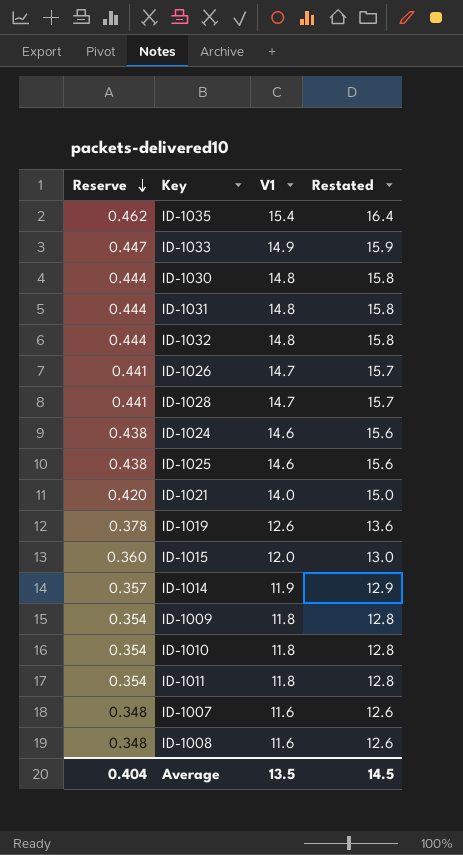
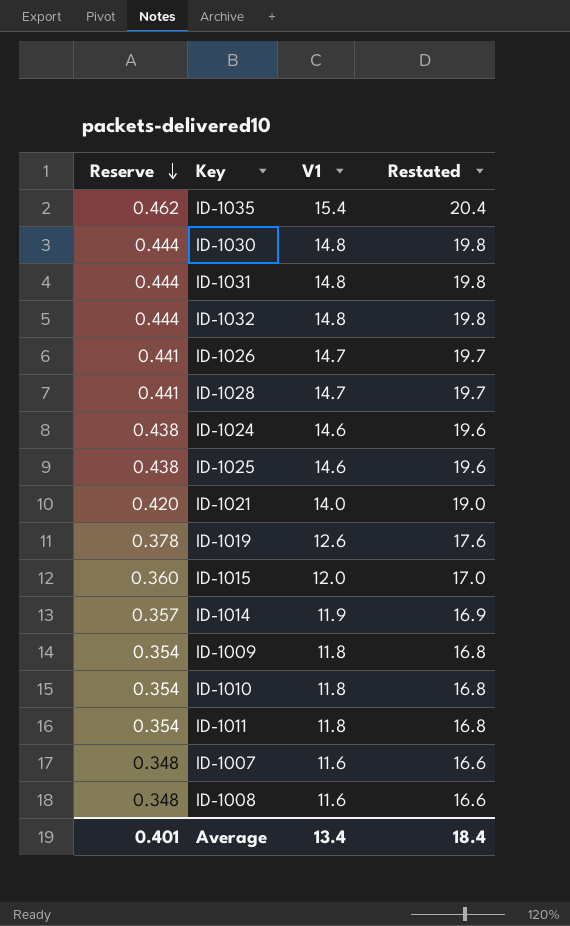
column Restated | formula: [V1] + 1 -> [V1] + 5
row ID-1033: 0.447 | 14.9 | 15.9 -> none
Average | Reserve: 0.404 -> 0.401
Average | V1: 13.5 -> 13.4
Average | Restated: 14.5 -> 18.4

